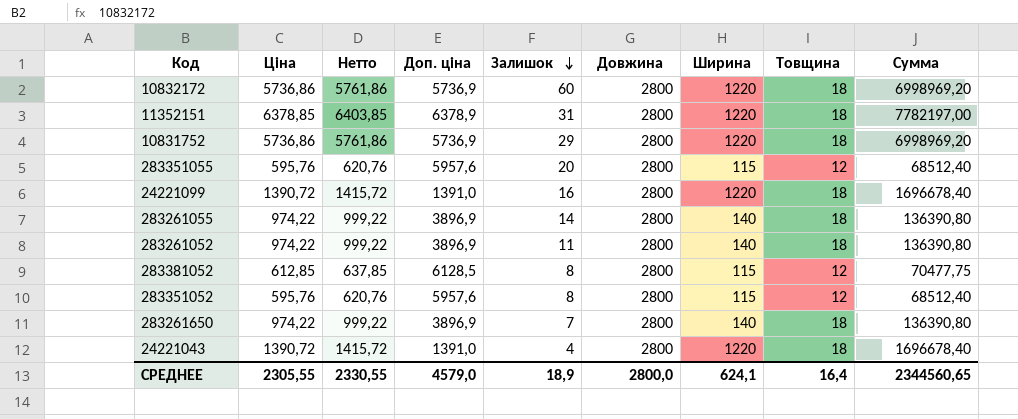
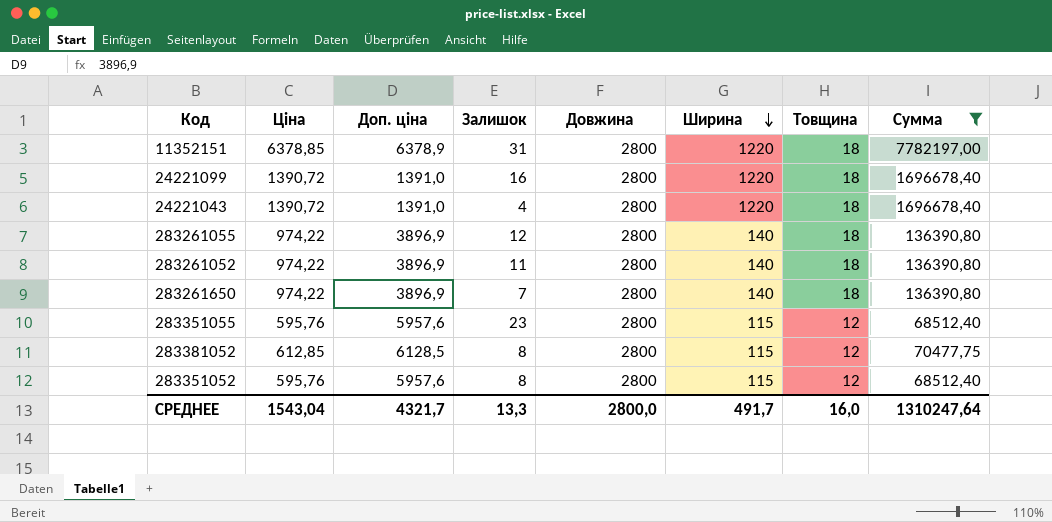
filter: none -> Сумма != 6998969,20
row order: Залишок descending -> Ширина descending
column Нетто | formula: [Ціна] + 25 -> none
283261055 | Залишок: 14 -> 12
283351055 | Залишок: 20 -> 23
СРЕДНЕЕ | Ціна: 2305,55 -> 1543,04
СРЕДНЕЕ | Доп. ціна: 4579,0 -> 4321,7
СРЕДНЕЕ | Залишок: 18,9 -> 13,3
СРЕДНЕЕ | Ширина: 624,1 -> 491,7
СРЕДНЕЕ | Товщина: 16,4 -> 16,0
СРЕДНЕЕ | Сумма: 2344560,65 -> 1310247,64

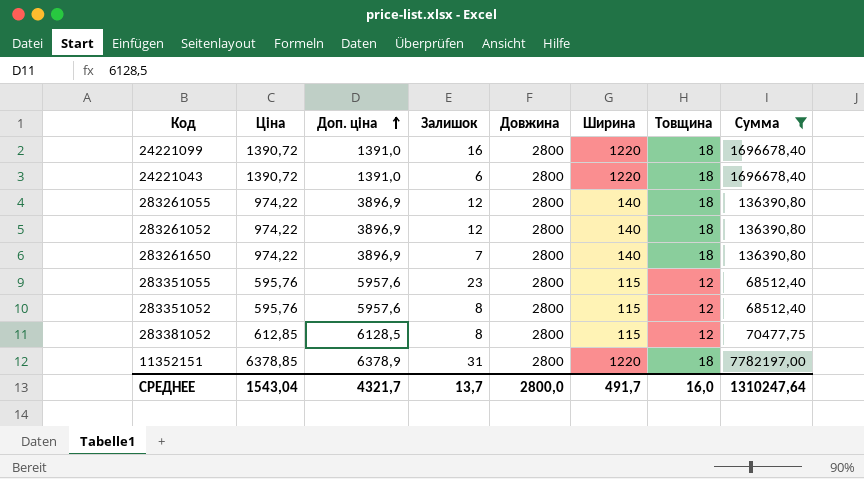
row order: Ширина descending -> Доп. ціна ascending
24221043 | Залишок: 4 -> 6
283261052 | Залишок: 11 -> 12
СРЕДНЕЕ | Залишок: 13,3 -> 13,7

